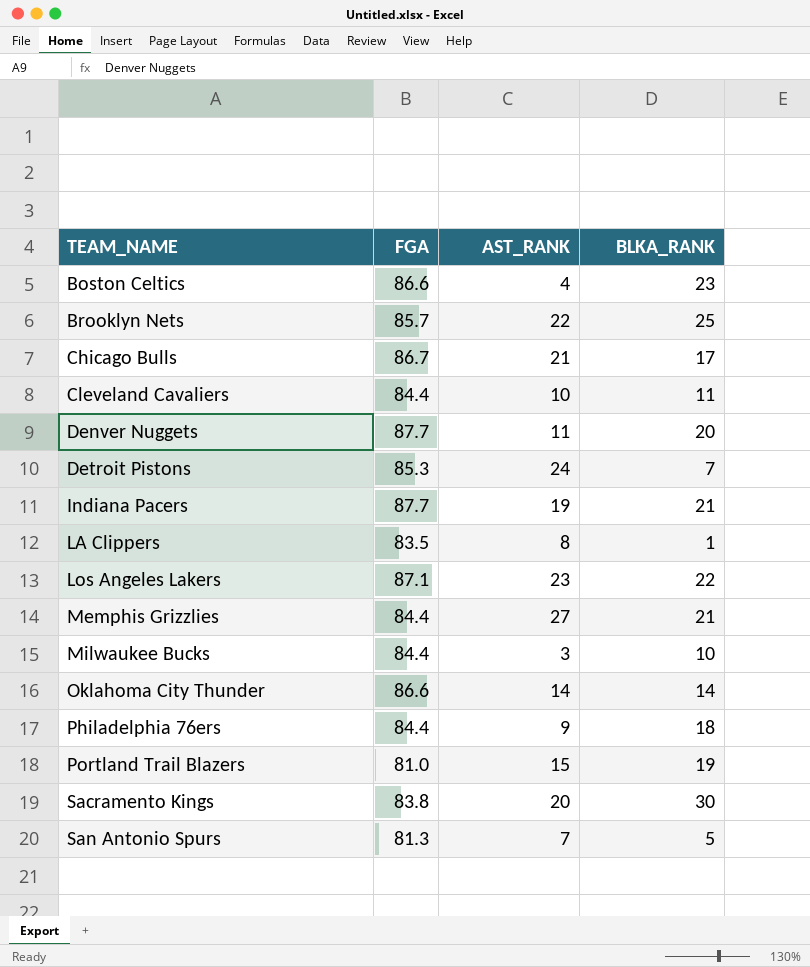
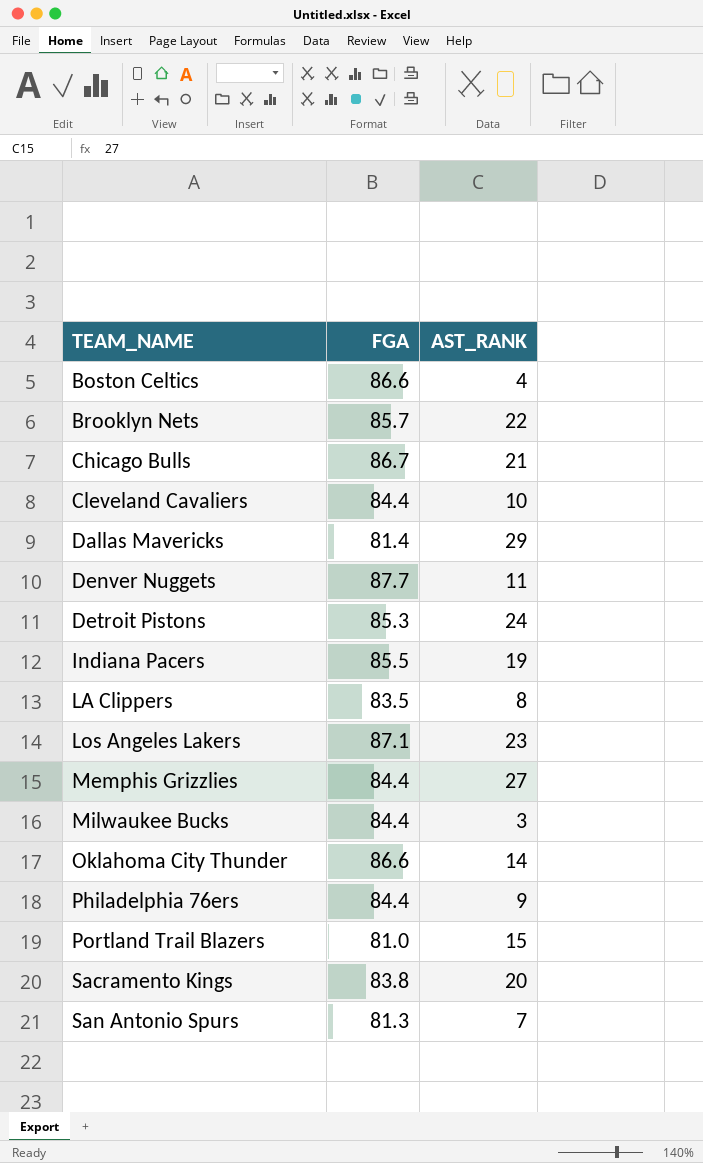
column BLKA_RANK | position: 4 -> none
row Dallas Mavericks: none -> 81.4 | 29
Indiana Pacers | FGA: 87.7 -> 85.5

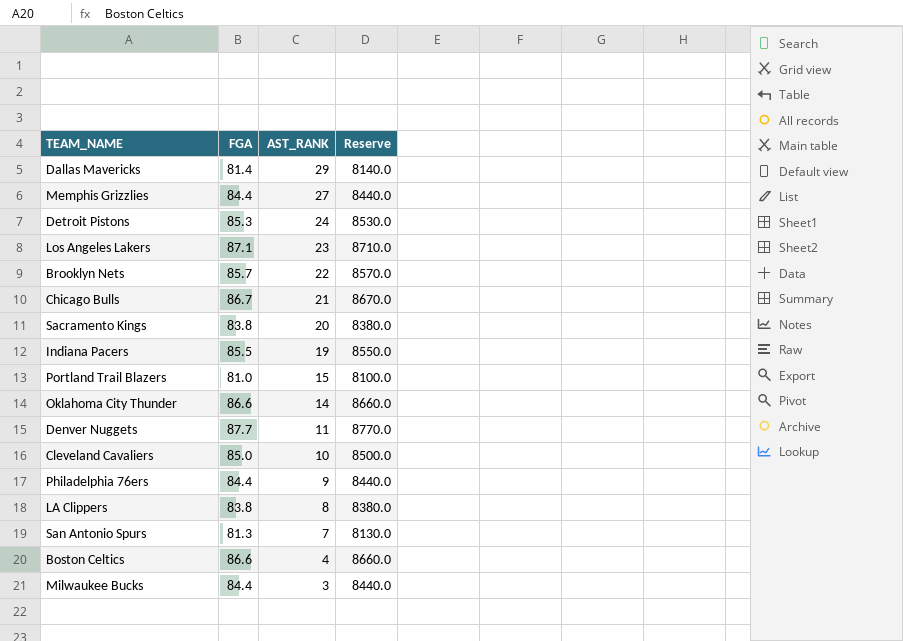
row order: TEAM_NAME ascending -> AST_RANK descending
column Reserve | formula: none -> [FGA] * 100
Cleveland Cavaliers | FGA: 84.4 -> 85.0
LA Clippers | FGA: 83.5 -> 83.8

